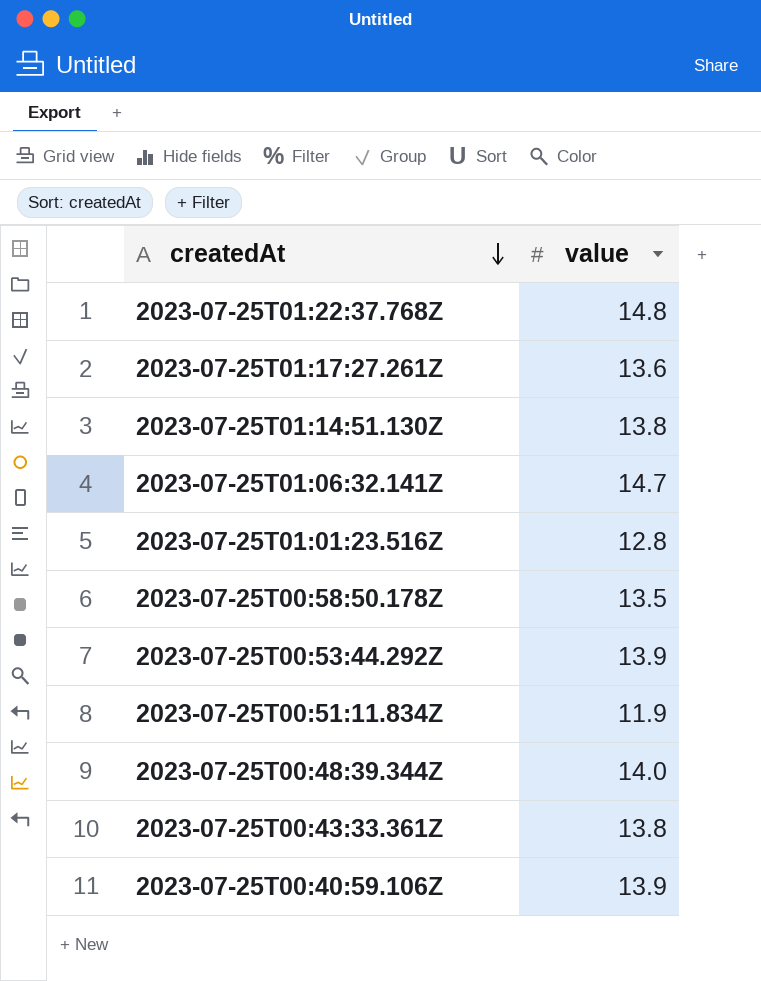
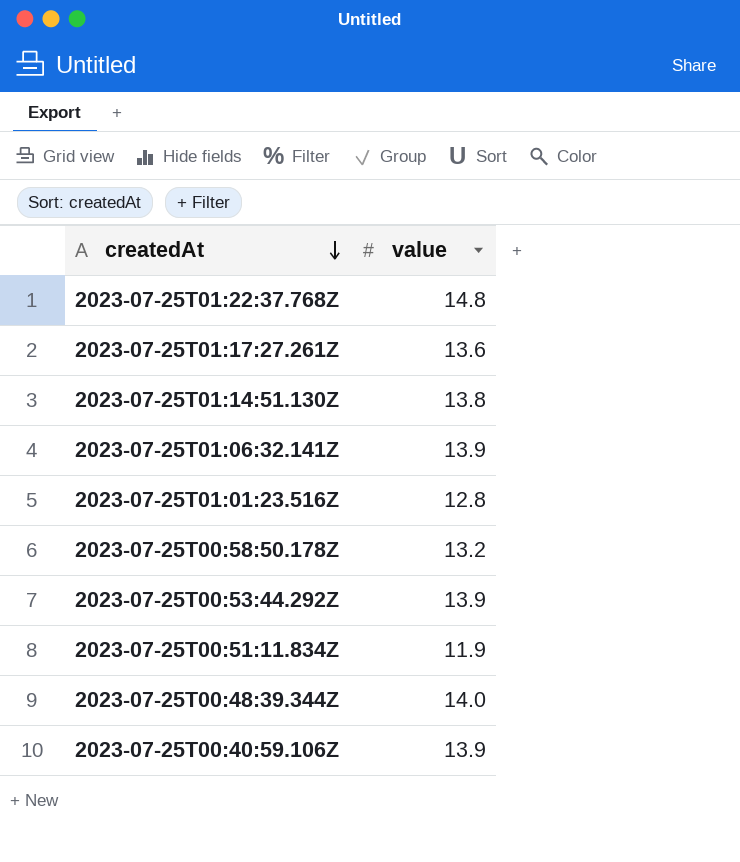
row 2023-07-25T00:43:33.361Z: 13.8 -> none
2023-07-25T01:06:32.141Z | value: 14.7 -> 13.9
2023-07-25T00:58:50.178Z | value: 13.5 -> 13.2

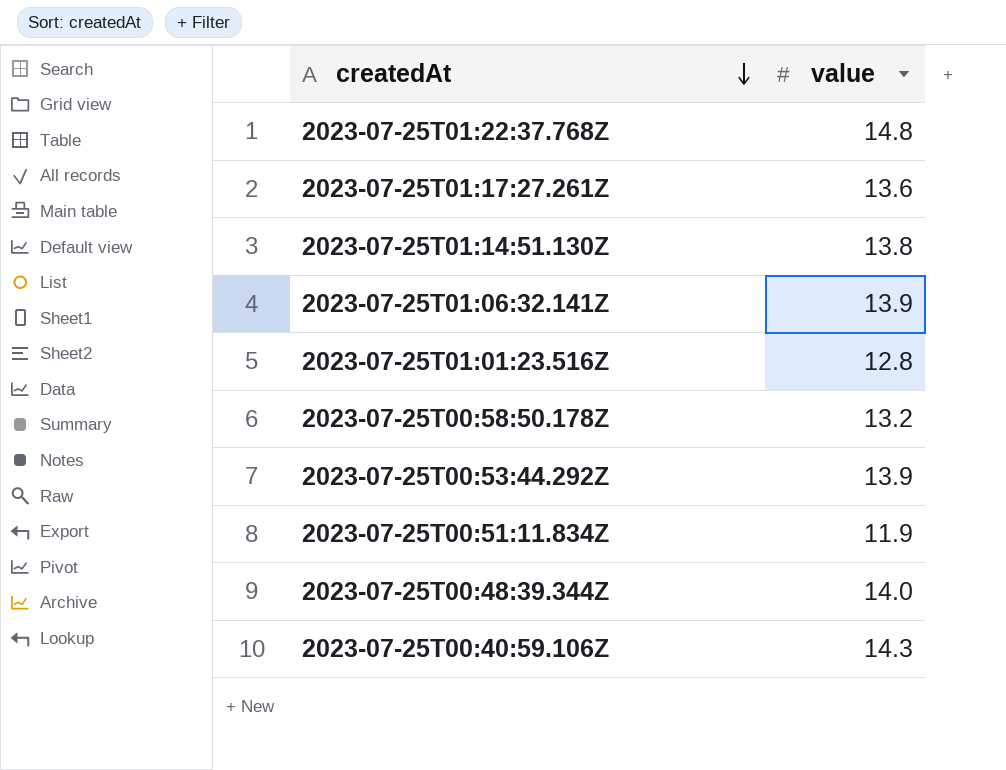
2023-07-25T00:40:59.106Z | value: 13.9 -> 14.3

